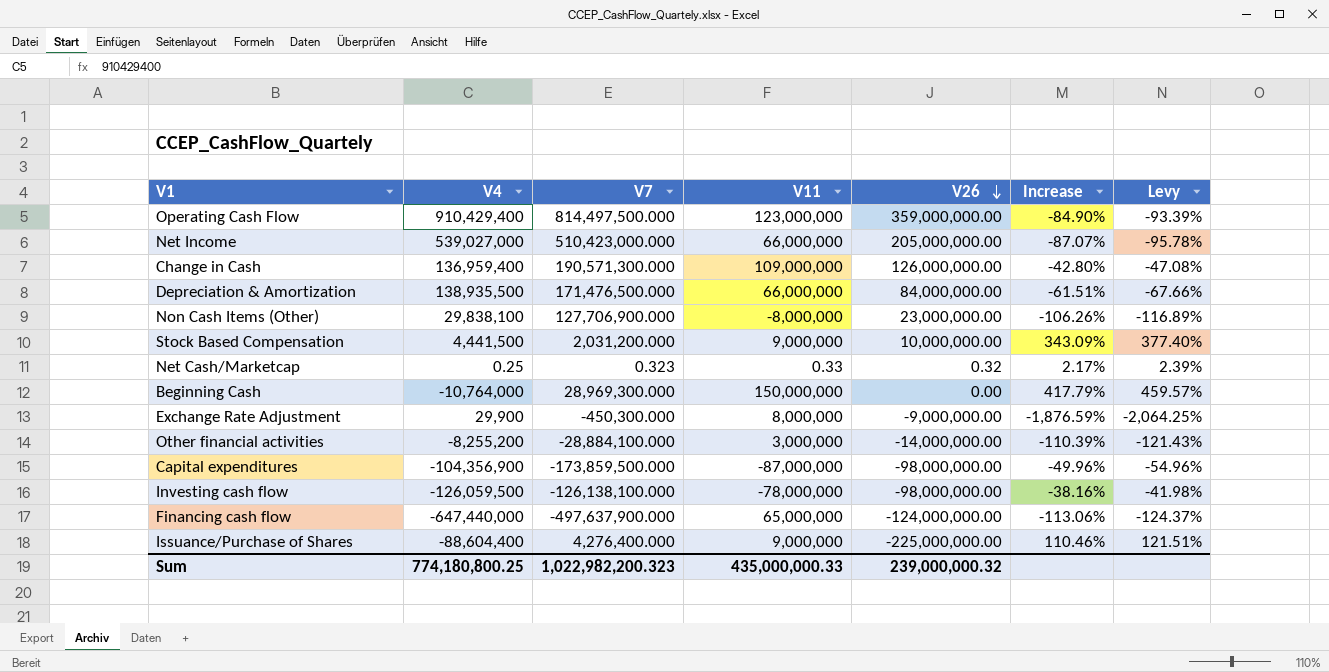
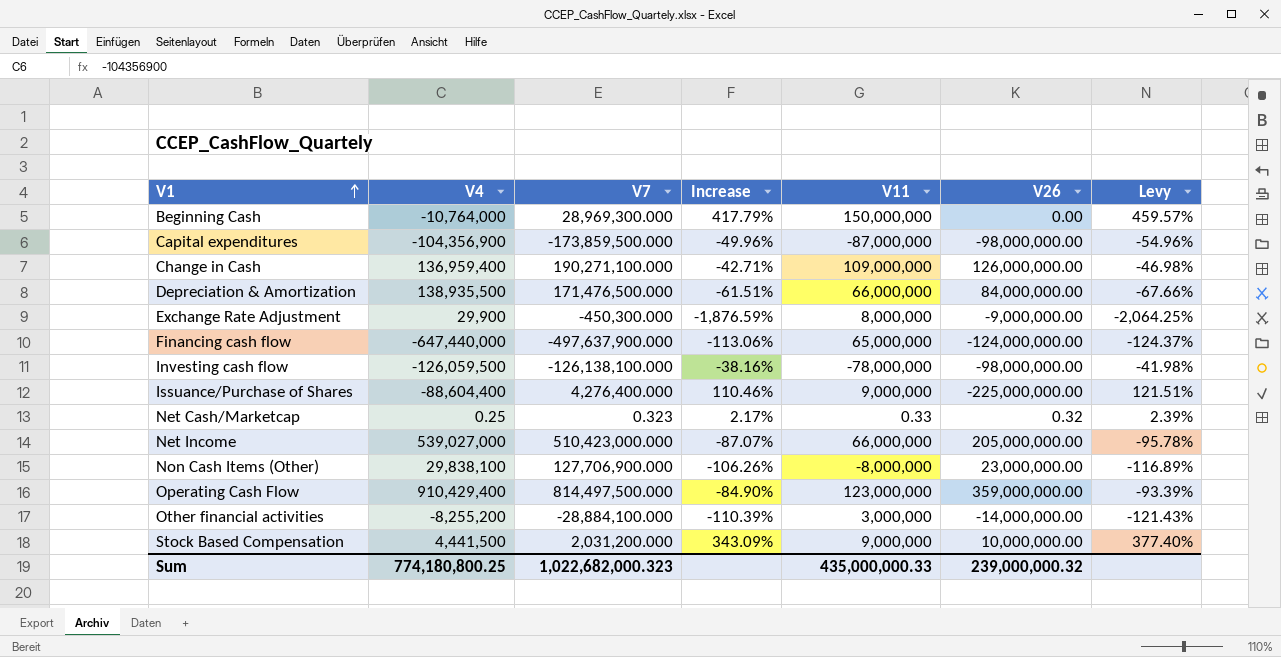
row order: V26 descending -> V1 ascending
column Increase | position: 6 -> 4
Change in Cash | V7: 190,571,300.000 -> 190,271,100.000
Change in Cash | Increase: -42.80% -> -42.71%
Change in Cash | Levy: -47.08% -> -46.98%
Sum | V7: 1,022,982,200.323 -> 1,022,682,000.323

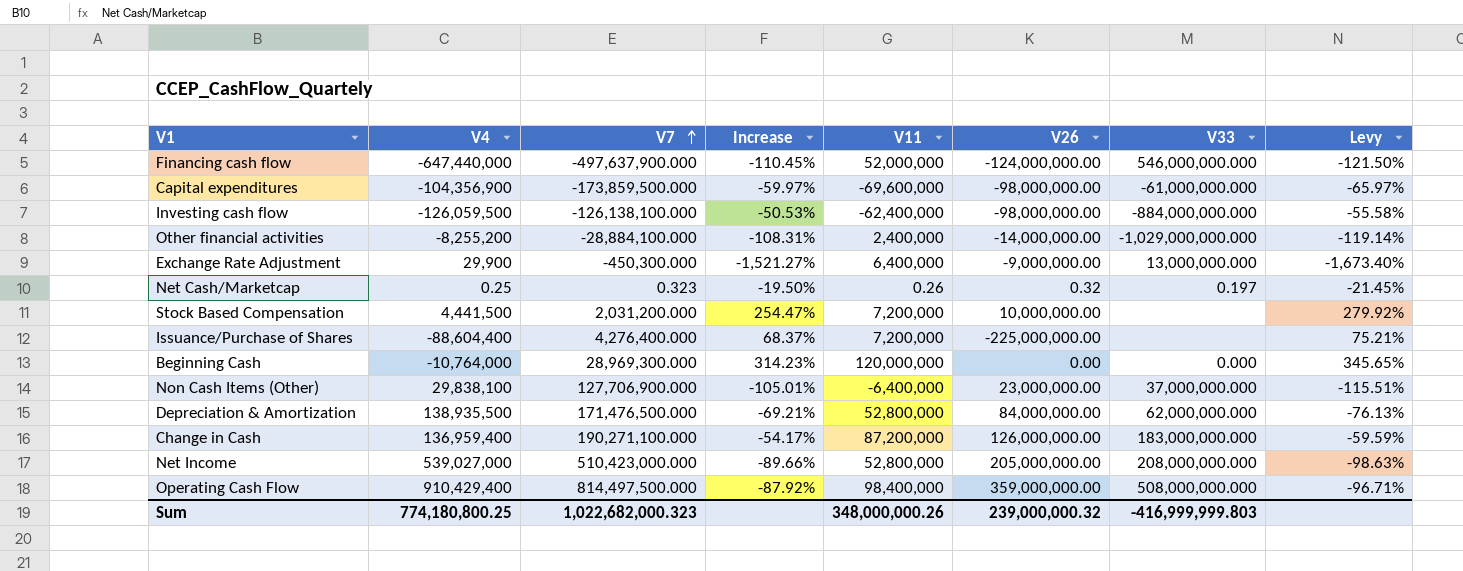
row order: V1 ascending -> V7 ascending
column V33 | position: none -> 7
Financing cash flow | Increase: -113.06% -> -110.45%
Financing cash flow | V11: 65,000,000 -> 52,000,000
Financing cash flow | Levy: -124.37% -> -121.50%
Capital expenditures | Increase: -49.96% -> -59.97%
Capital expenditures | V11: -87,000,000 -> -69,600,000
Capital expenditures | Levy: -54.96% -> -65.97%
Investing cash flow | Increase: -38.16% -> -50.53%
Investing cash flow | V11: -78,000,000 -> -62,400,000
Investing cash flow | Levy: -41.98% -> -55.58%
Other financial activities | Increase: -110.39% -> -108.31%
Other financial activities | V11: 3,000,000 -> 2,400,000
Other financial activities | Levy: -121.43% -> -119.14%
Exchange Rate Adjustment | Increase: -1,876.59% -> -1,521.27%
Exchange Rate Adjustment | V11: 8,000,000 -> 6,400,000
Exchange Rate Adjustment | Levy: -2,064.25% -> -1,673.40%
Net Cash/Marketcap | Increase: 2.17% -> -19.50%
Net Cash/Marketcap | V11: 0.33 -> 0.26
Net Cash/Marketcap | Levy: 2.39% -> -21.45%
Stock Based Compensation | Increase: 343.09% -> 254.47%
Stock Based Compensation | V11: 9,000,000 -> 7,200,000
Stock Based Compensation | Levy: 377.40% -> 279.92%
Issuance/Purchase of Shares | Increase: 110.46% -> 68.37%
Issuance/Purchase of Shares | V11: 9,000,000 -> 7,200,000
Issuance/Purchase of Shares | Levy: 121.51% -> 75.21%
Beginning Cash | Increase: 417.79% -> 314.23%
Beginning Cash | V11: 150,000,000 -> 120,000,000
Beginning Cash | Levy: 459.57% -> 345.65%
Non Cash Items (Other) | Increase: -106.26% -> -105.01%
Non Cash Items (Other) | V11: -8,000,000 -> -6,400,000
Non Cash Items (Other) | Levy: -116.89% -> -115.51%
Depreciation & Amortization | Increase: -61.51% -> -69.21%
Depreciation & Amortization | V11: 66,000,000 -> 52,800,000
Depreciation & Amortization | Levy: -67.66% -> -76.13%
Change in Cash | Increase: -42.71% -> -54.17%
Change in Cash | V11: 109,000,000 -> 87,200,000
Change in Cash | Levy: -46.98% -> -59.59%
Net Income | Increase: -87.07% -> -89.66%
Net Income | V11: 66,000,000 -> 52,800,000
Net Income | Levy: -95.78% -> -98.63%
Operating Cash Flow | Increase: -84.90% -> -87.92%
Operating Cash Flow | V11: 123,000,000 -> 98,400,000
Operating Cash Flow | Levy: -93.39% -> -96.71%
Sum | V11: 435,000,000.33 -> 348,000,000.26

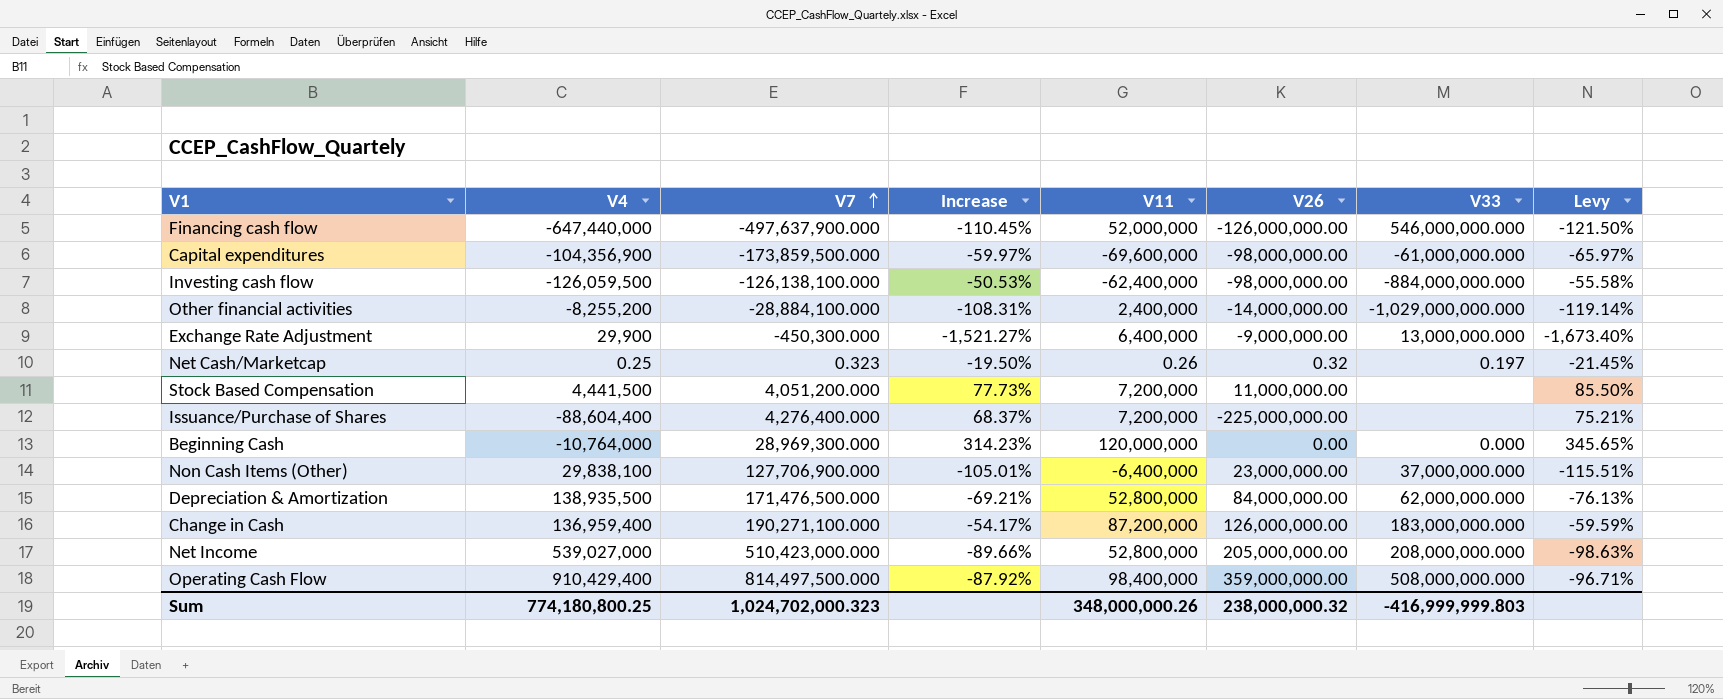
Financing cash flow | V26: -124,000,000.00 -> -126,000,000.00
Stock Based Compensation | V7: 2,031,200.000 -> 4,051,200.000
Stock Based Compensation | Increase: 254.47% -> 77.73%
Stock Based Compensation | V26: 10,000,000.00 -> 11,000,000.00
Stock Based Compensation | Levy: 279.92% -> 85.50%
Sum | V7: 1,022,682,000.323 -> 1,024,702,000.323
Sum | V26: 239,000,000.32 -> 238,000,000.32

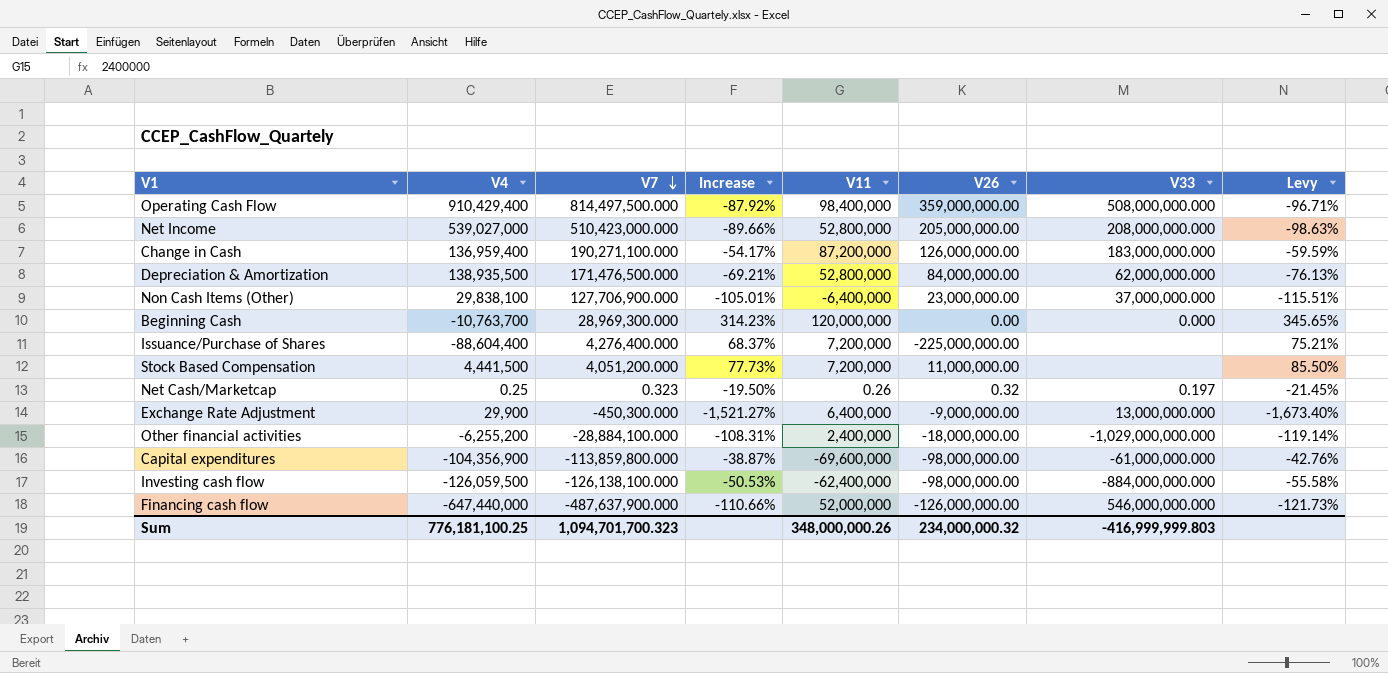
row order: V7 ascending -> V7 descending
Beginning Cash | V4: -10,764,000 -> -10,763,700
Other financial activities | V4: -8,255,200 -> -6,255,200
Other financial activities | V26: -14,000,000.00 -> -18,000,000.00
Capital expenditures | V7: -173,859,500.000 -> -113,859,800.000
Capital expenditures | Increase: -59.97% -> -38.87%
Capital expenditures | Levy: -65.97% -> -42.76%
Financing cash flow | V7: -497,637,900.000 -> -487,637,900.000
Financing cash flow | Increase: -110.45% -> -110.66%
Financing cash flow | Levy: -121.50% -> -121.73%
Sum | V4: 774,180,800.25 -> 776,181,100.25
Sum | V7: 1,024,702,000.323 -> 1,094,701,700.323
Sum | V26: 238,000,000.32 -> 234,000,000.32

